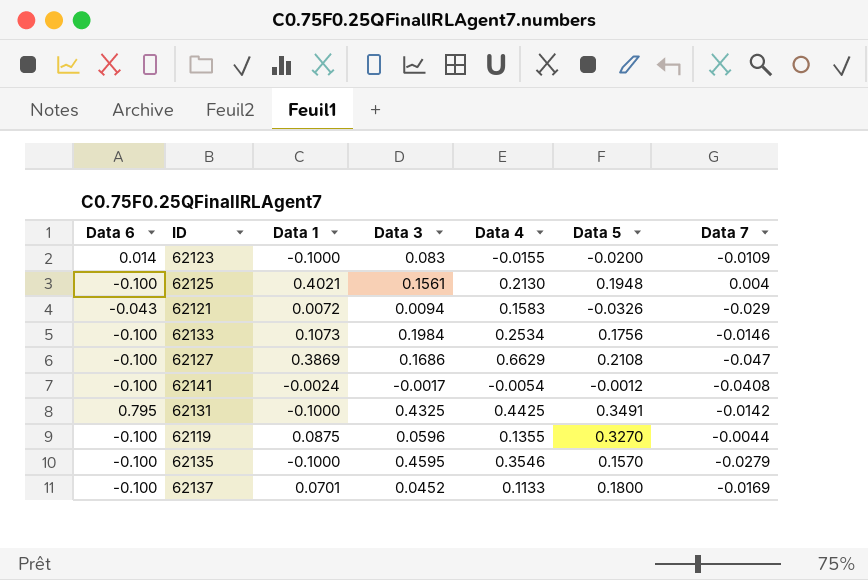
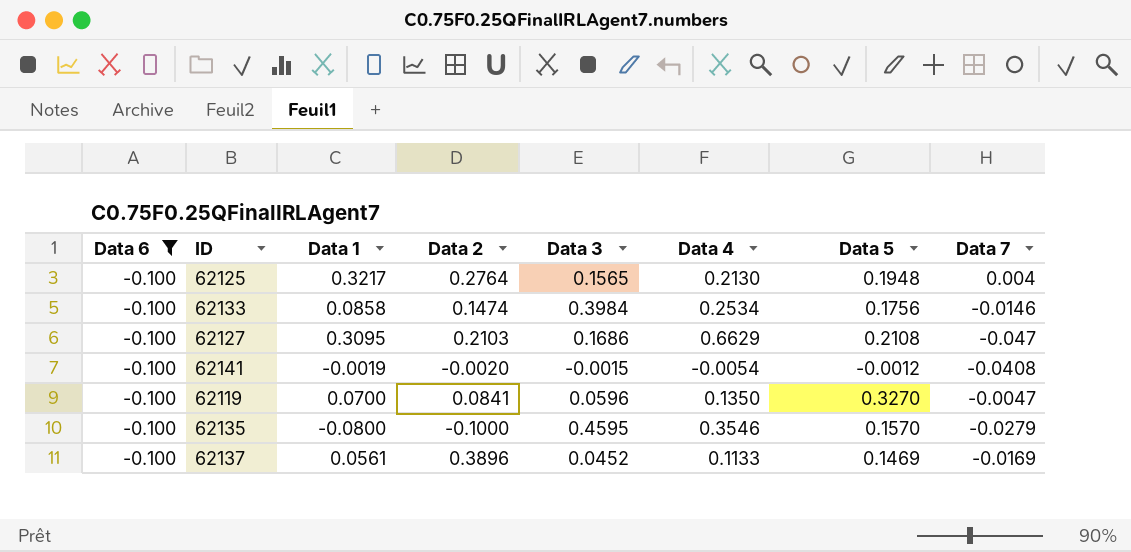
filter: none -> Data 6 = -0.100
column Data 2 | position: none -> 4
62125 | Data 1: 0.4021 -> 0.3217
62125 | Data 3: 0.1561 -> 0.1565
62133 | Data 1: 0.1073 -> 0.0858
62133 | Data 3: 0.1984 -> 0.3984
62127 | Data 1: 0.3869 -> 0.3095
62141 | Data 1: -0.0024 -> -0.0019
62141 | Data 3: -0.0017 -> -0.0015
62119 | Data 1: 0.0875 -> 0.0700
62119 | Data 4: 0.1355 -> 0.1350
62119 | Data 7: -0.0044 -> -0.0047
62135 | Data 1: -0.1000 -> -0.0800
62137 | Data 1: 0.0701 -> 0.0561
62137 | Data 5: 0.1800 -> 0.1469

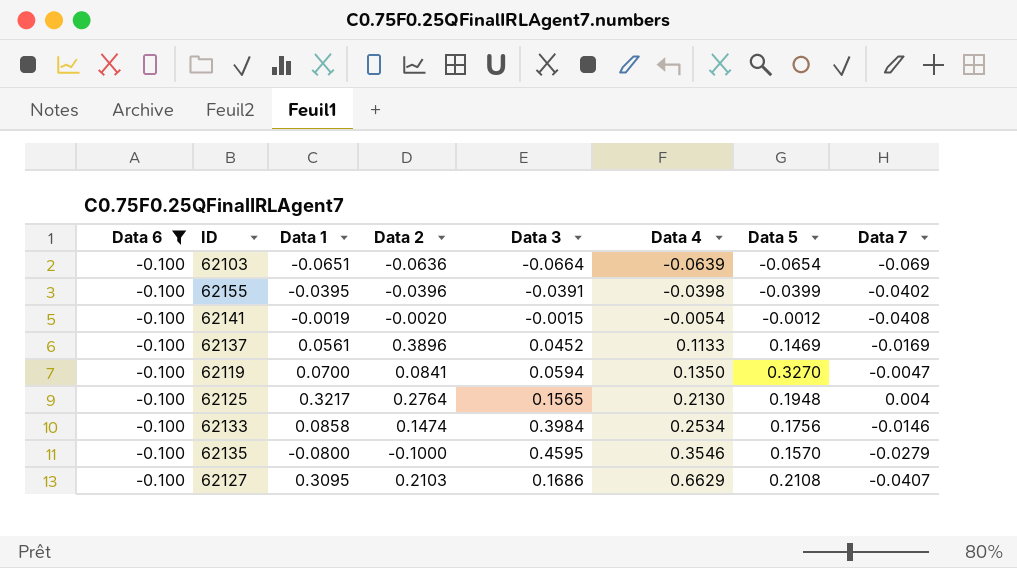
row order: none -> Data 4 ascending
row 62103: none -> -0.100 | -0.0651 | -0.0636 | -0.0664 | -0.0639 | -0.0654 | -0.069
row 62155: none -> -0.100 | -0.0395 | -0.0396 | -0.0391 | -0.0398 | -0.0399 | -0.0402
62119 | Data 3: 0.0596 -> 0.0594
62127 | Data 7: -0.047 -> -0.0407

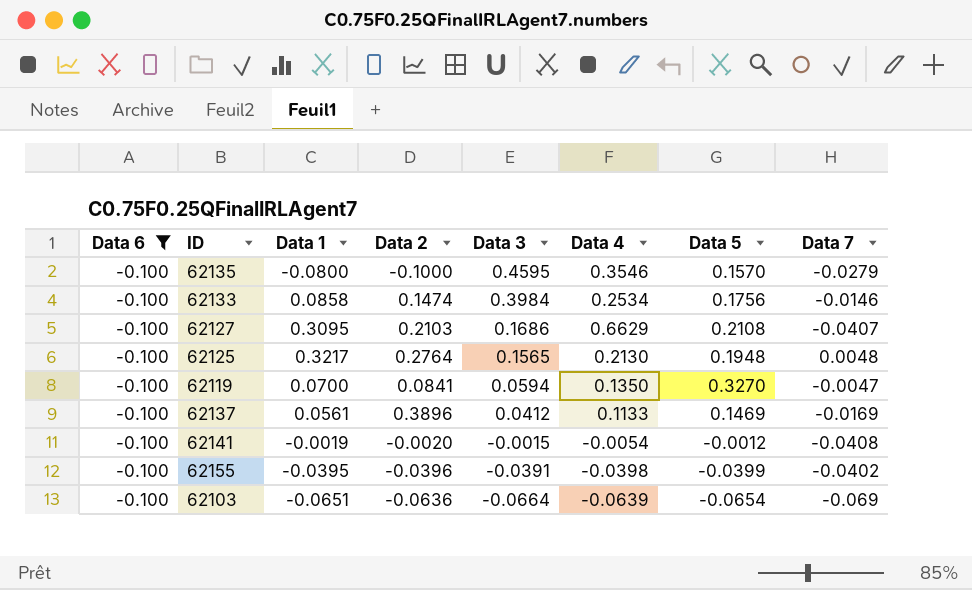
row order: Data 4 ascending -> Data 3 descending
62125 | Data 7: 0.004 -> 0.0048
62137 | Data 3: 0.0452 -> 0.0412

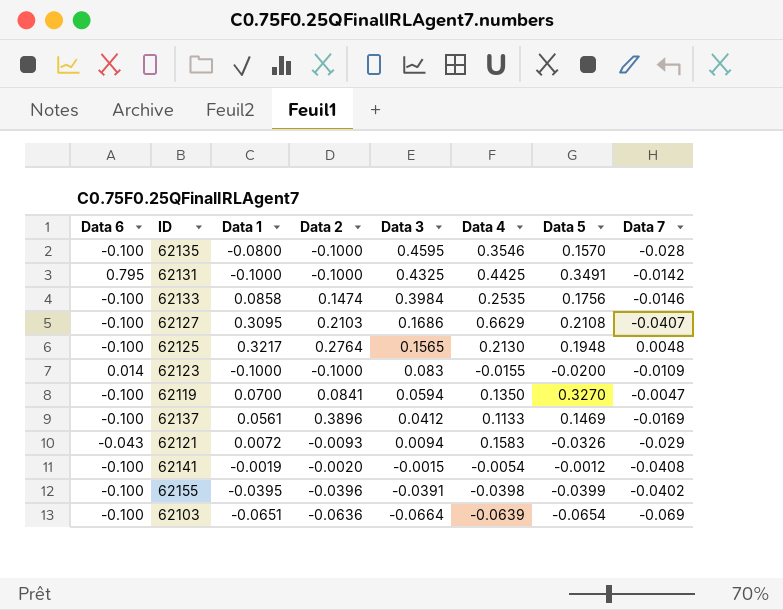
filter: Data 6 = -0.100 -> none
62135 | Data 7: -0.0279 -> -0.028
62133 | Data 4: 0.2534 -> 0.2535

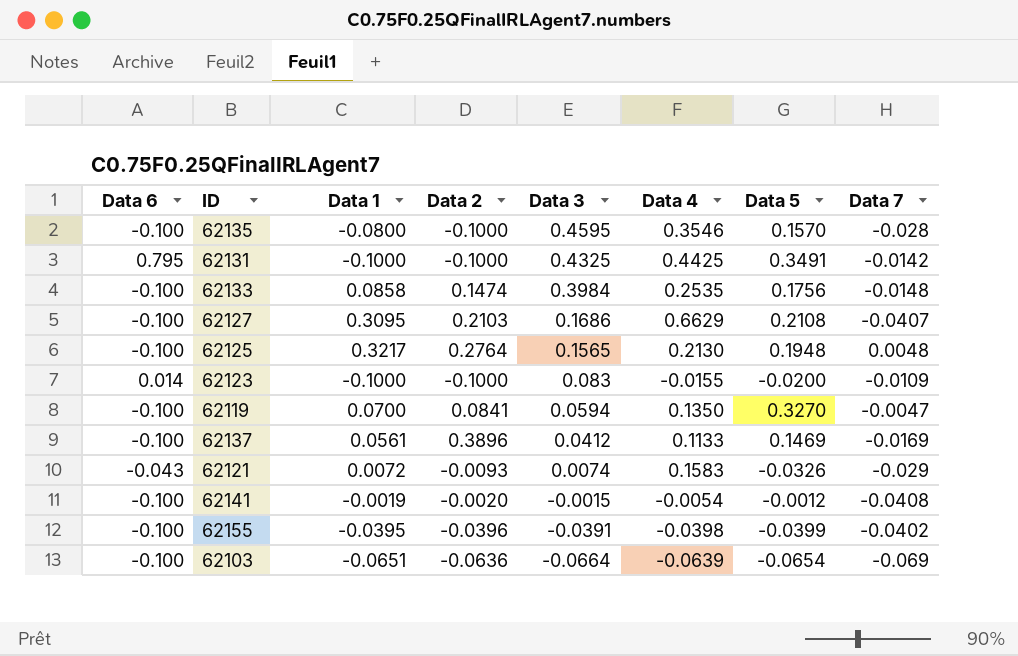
62133 | Data 7: -0.0146 -> -0.0148
62121 | Data 3: 0.0094 -> 0.0074

